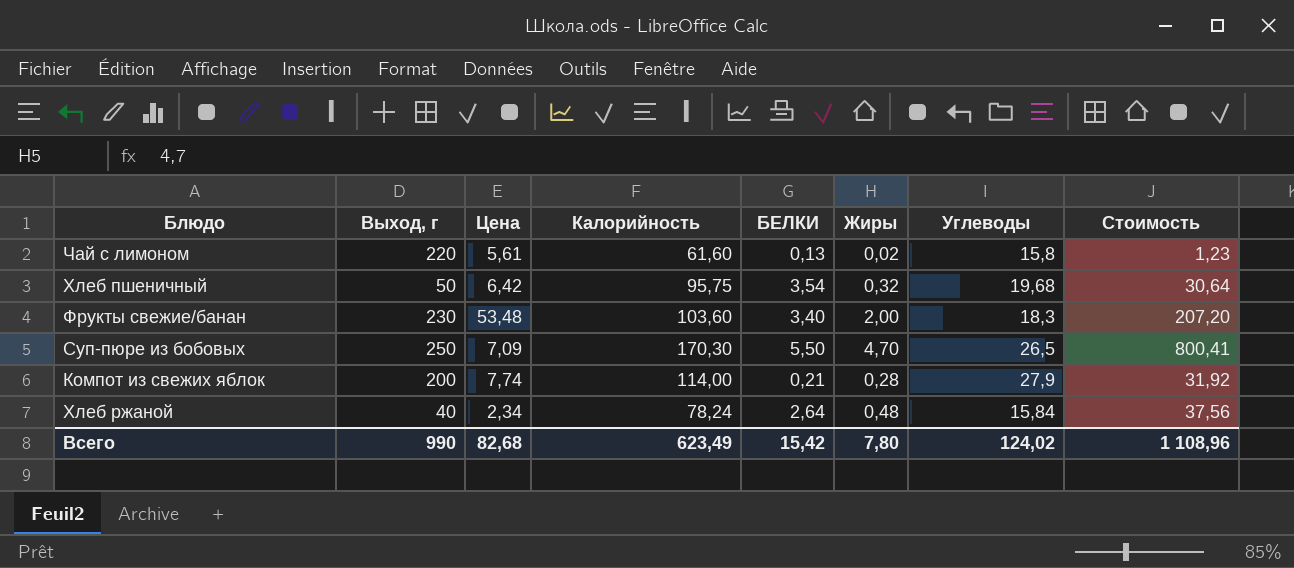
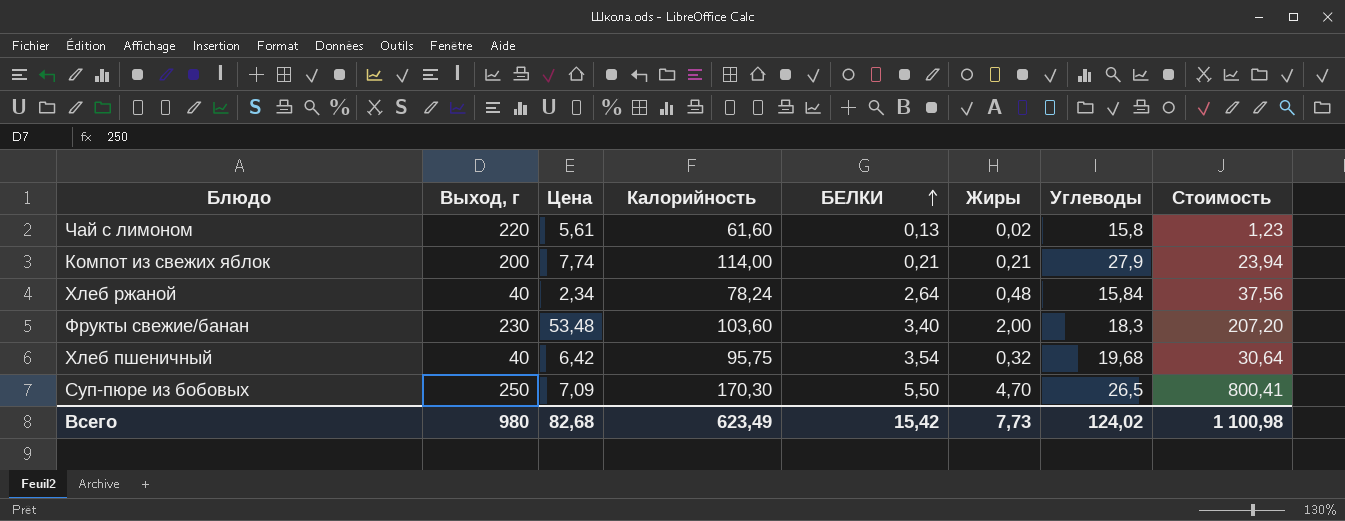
row order: none -> БЕЛКИ ascending
Компот из свежих яблок | Жиры: 0,28 -> 0,21
Компот из свежих яблок | Стоимость: 31,92 -> 23,94
Хлеб пшеничный | Выход, г: 50 -> 40
Всего | Выход, г: 990 -> 980
Всего | Жиры: 7,80 -> 7,73
Всего | Стоимость: 1 108,96 -> 1 100,98

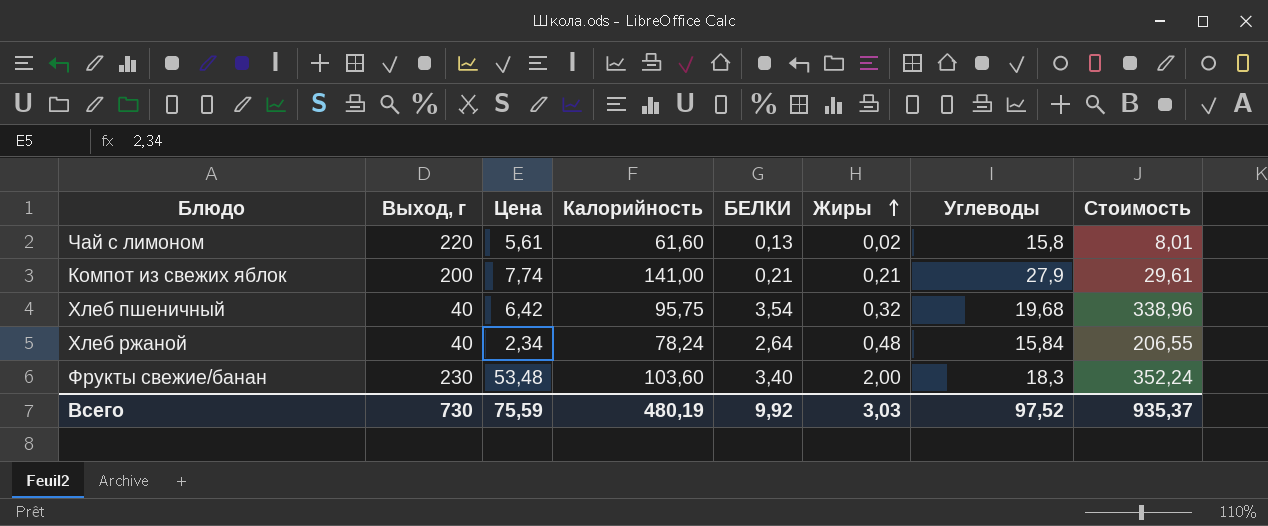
row order: БЕЛКИ ascending -> Жиры ascending
column Стоимость | formula: [Калорийность] * [Жиры] -> [Калорийность] * [БЕЛКИ]
row Суп-пюре из бобовых: 250 | 7,09 | 170,30 | 5,50 | 4,70 | 26,5 | 800,41 -> none
Компот из свежих яблок | Калорийность: 114,00 -> 141,00
Всего | Выход, г: 980 -> 730
Всего | Цена: 82,68 -> 75,59
Всего | Калорийность: 623,49 -> 480,19
Всего | БЕЛКИ: 15,42 -> 9,92
Всего | Жиры: 7,73 -> 3,03
Всего | Углеводы: 124,02 -> 97,52
Всего | Стоимость: 1 100,98 -> 935,37

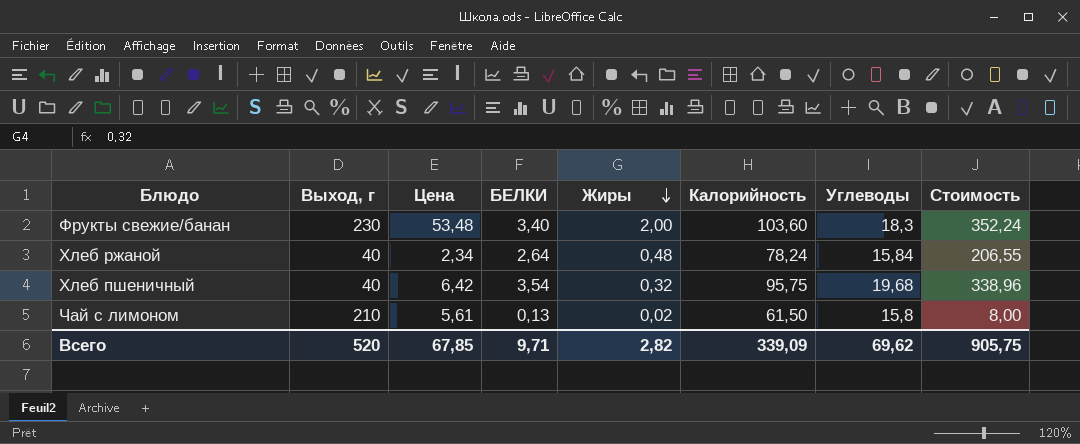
row order: Жиры ascending -> Жиры descending
column Калорийность | position: 4 -> 6
row Компот из свежих яблок: 200 | 7,74 | 141,00 | 0,21 | 0,21 | 27,9 | 29,61 -> none
Чай с лимоном | Выход, г: 220 -> 210
Чай с лимоном | Калорийность: 61,60 -> 61,50
Чай с лимоном | Стоимость: 8,01 -> 8,00
Всего | Выход, г: 730 -> 520
Всего | Цена: 75,59 -> 67,85
Всего | БЕЛКИ: 9,92 -> 9,71
Всего | Жиры: 3,03 -> 2,82
Всего | Калорийность: 480,19 -> 339,09
Всего | Углеводы: 97,52 -> 69,62
Всего | Стоимость: 935,37 -> 905,75

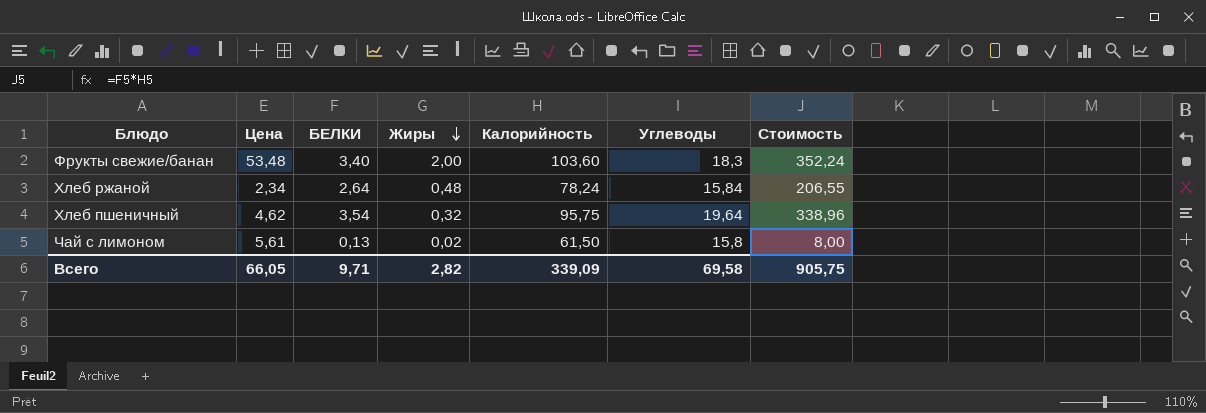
column Выход, г | position: 2 -> none
Хлеб пшеничный | Цена: 6,42 -> 4,62
Хлеб пшеничный | Углеводы: 19,68 -> 19,64
Всего | Цена: 67,85 -> 66,05
Всего | Углеводы: 69,62 -> 69,58

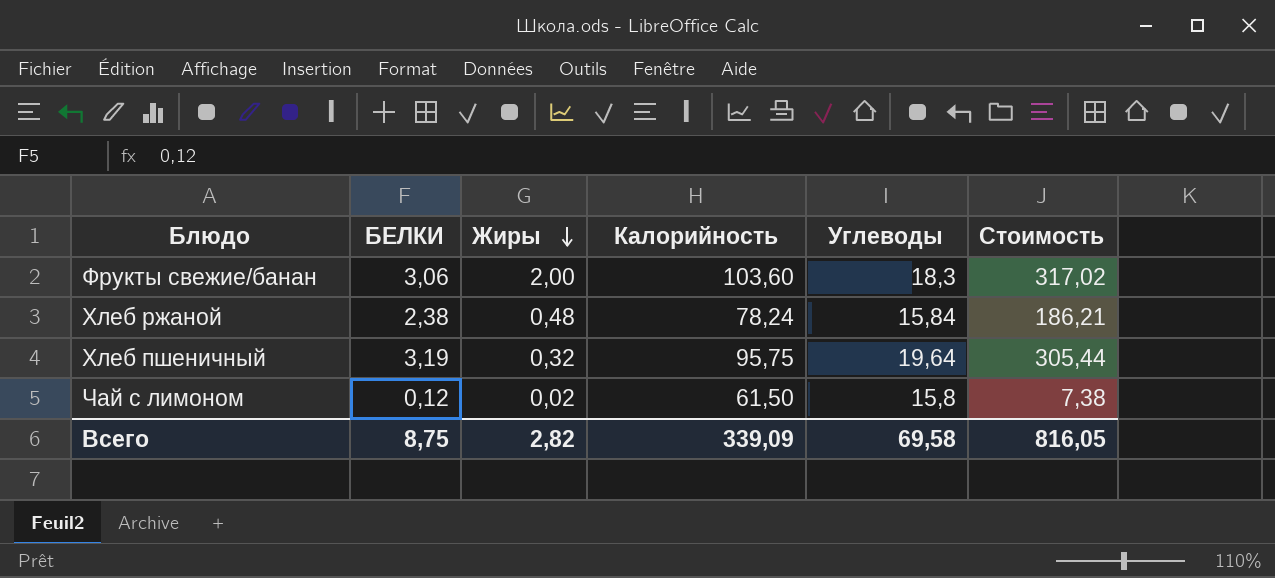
column Цена | position: 2 -> none
Фрукты свежие/банан | БЕЛКИ: 3,40 -> 3,06
Фрукты свежие/банан | Стоимость: 352,24 -> 317,02
Хлеб ржаной | БЕЛКИ: 2,64 -> 2,38
Хлеб ржаной | Стоимость: 206,55 -> 186,21
Хлеб пшеничный | БЕЛКИ: 3,54 -> 3,19
Хлеб пшеничный | Стоимость: 338,96 -> 305,44
Чай с лимоном | БЕЛКИ: 0,13 -> 0,12
Чай с лимоном | Стоимость: 8,00 -> 7,38
Всего | БЕЛКИ: 9,71 -> 8,75
Всего | Стоимость: 905,75 -> 816,05

